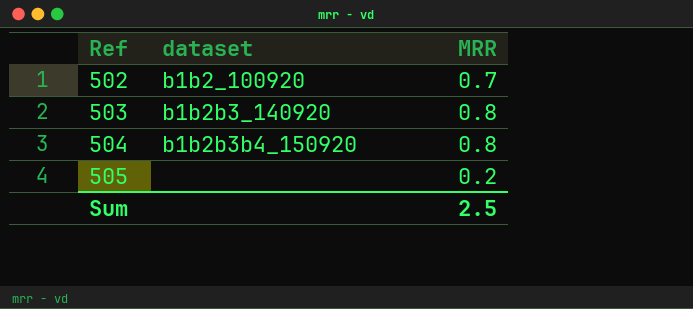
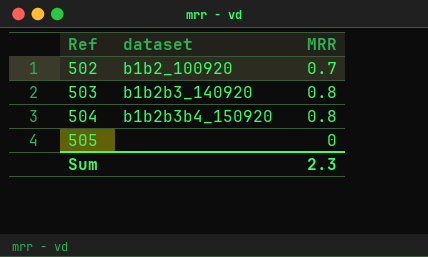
505 | MRR: 0.2 -> 0
Sum | MRR: 2.5 -> 2.3

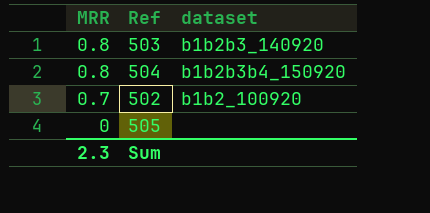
row order: Ref ascending -> MRR descending
column MRR | position: 3 -> 1

